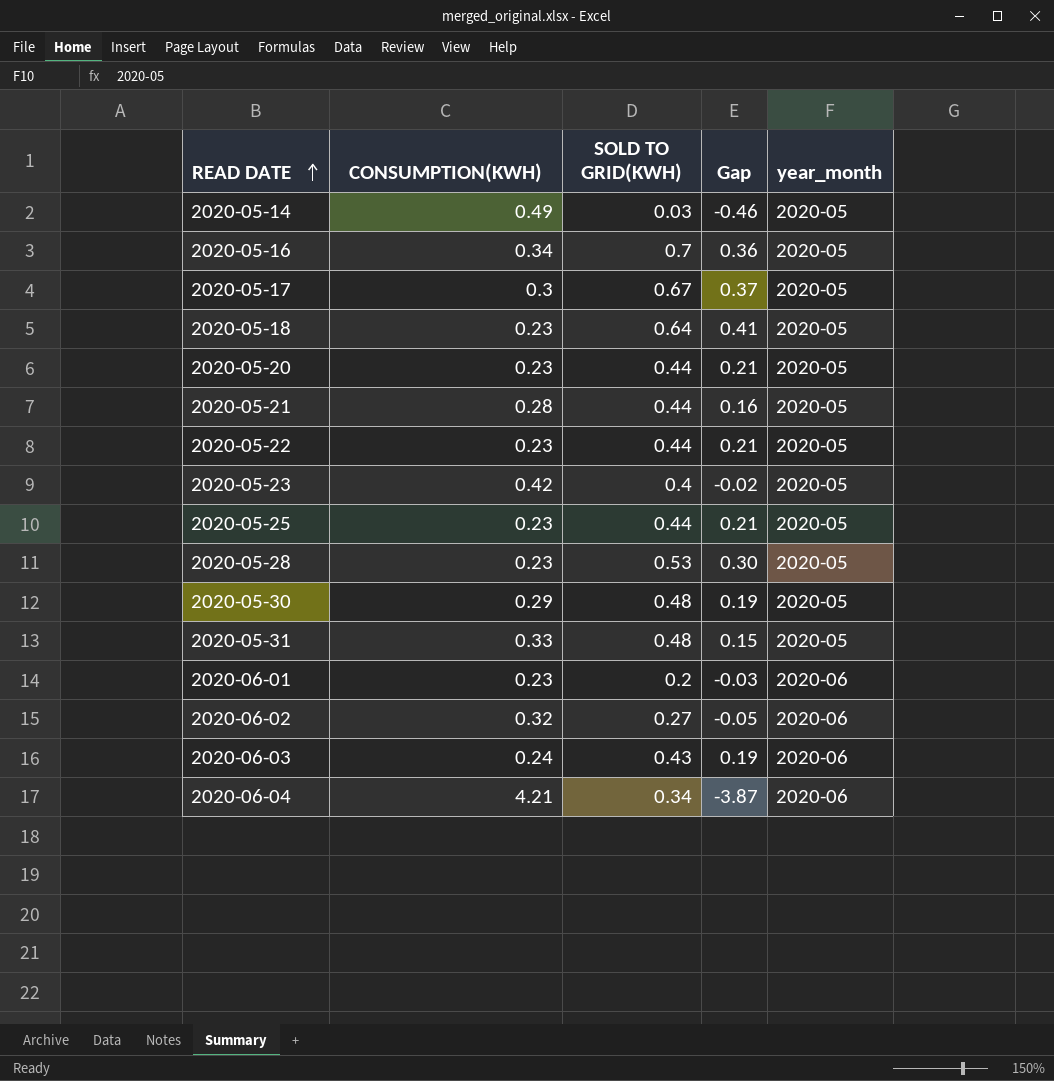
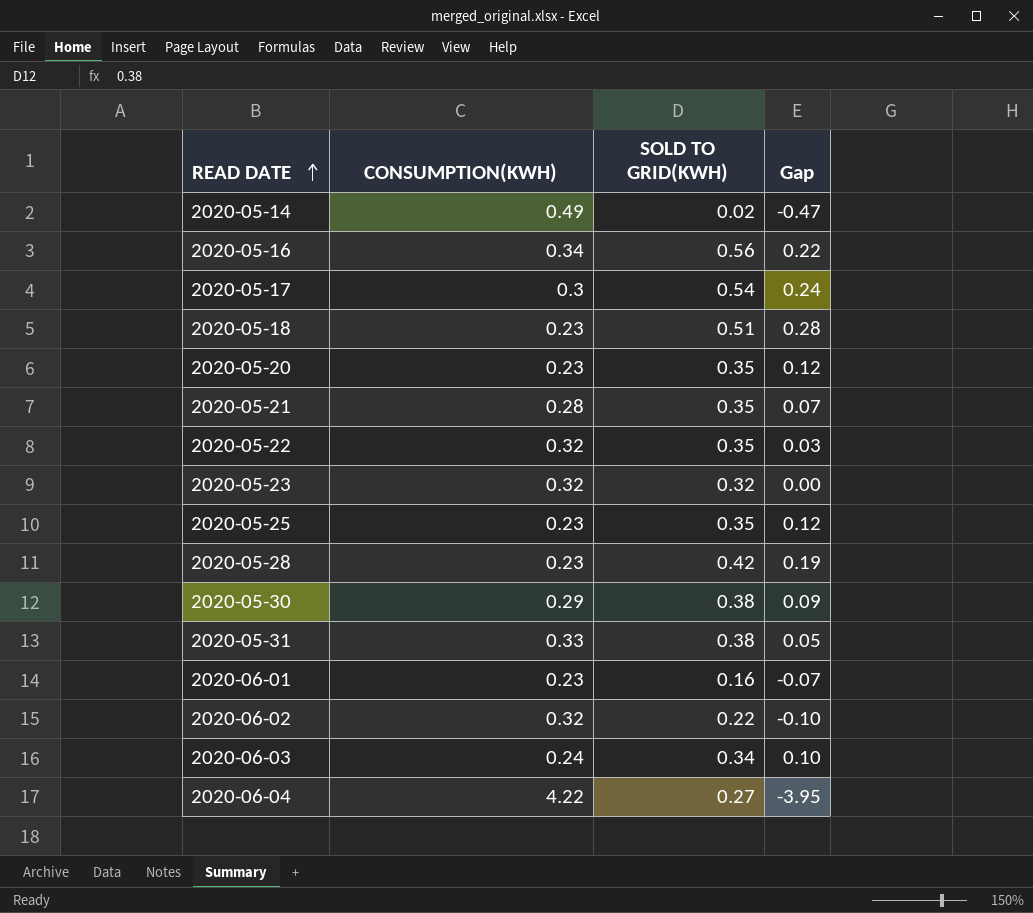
column year_month | position: 5 -> none
2020-05-14 | SOLD TO GRID(KWH): 0.03 -> 0.02
2020-05-14 | Gap: -0.46 -> -0.47
2020-05-16 | SOLD TO GRID(KWH): 0.7 -> 0.56
2020-05-16 | Gap: 0.36 -> 0.22
2020-05-17 | SOLD TO GRID(KWH): 0.67 -> 0.54
2020-05-17 | Gap: 0.37 -> 0.24
2020-05-18 | SOLD TO GRID(KWH): 0.64 -> 0.51
2020-05-18 | Gap: 0.41 -> 0.28
2020-05-20 | SOLD TO GRID(KWH): 0.44 -> 0.35
2020-05-20 | Gap: 0.21 -> 0.12
2020-05-21 | SOLD TO GRID(KWH): 0.44 -> 0.35
2020-05-21 | Gap: 0.16 -> 0.07
2020-05-22 | CONSUMPTION(KWH): 0.23 -> 0.32
2020-05-22 | SOLD TO GRID(KWH): 0.44 -> 0.35
2020-05-22 | Gap: 0.21 -> 0.03
2020-05-23 | CONSUMPTION(KWH): 0.42 -> 0.32
2020-05-23 | SOLD TO GRID(KWH): 0.4 -> 0.32
2020-05-23 | Gap: -0.02 -> 0.00
2020-05-25 | SOLD TO GRID(KWH): 0.44 -> 0.35
2020-05-25 | Gap: 0.21 -> 0.12
2020-05-28 | SOLD TO GRID(KWH): 0.53 -> 0.42
2020-05-28 | Gap: 0.30 -> 0.19
2020-05-30 | SOLD TO GRID(KWH): 0.48 -> 0.38
2020-05-30 | Gap: 0.19 -> 0.09
2020-05-31 | SOLD TO GRID(KWH): 0.48 -> 0.38
2020-05-31 | Gap: 0.15 -> 0.05
2020-06-01 | SOLD TO GRID(KWH): 0.2 -> 0.16
2020-06-01 | Gap: -0.03 -> -0.07
2020-06-02 | SOLD TO GRID(KWH): 0.27 -> 0.22
2020-06-02 | Gap: -0.05 -> -0.10
2020-06-03 | SOLD TO GRID(KWH): 0.43 -> 0.34
2020-06-03 | Gap: 0.19 -> 0.10
2020-06-04 | CONSUMPTION(KWH): 4.21 -> 4.22
2020-06-04 | SOLD TO GRID(KWH): 0.34 -> 0.27
2020-06-04 | Gap: -3.87 -> -3.95

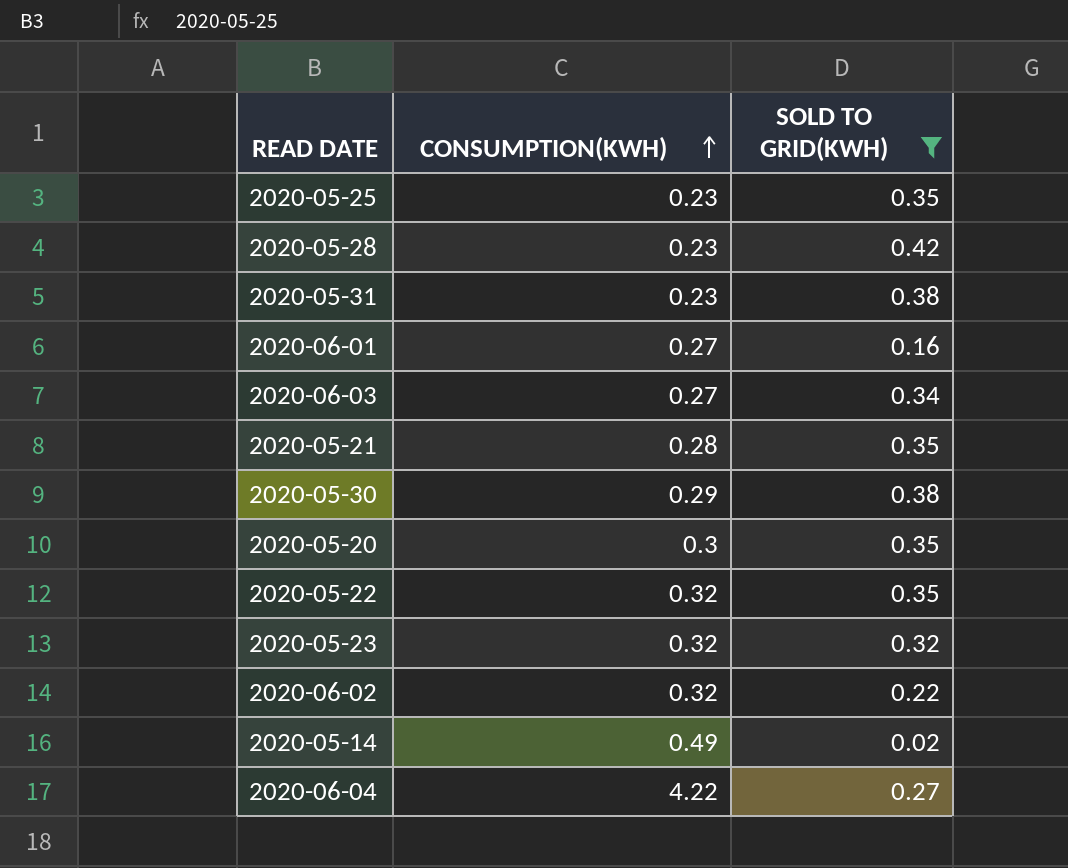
filter: none -> SOLD TO GRID(KWH) <= 0.42
row order: READ DATE ascending -> CONSUMPTION(KWH) ascending
column Gap | formula: [SOLD TO GRID(KWH)] - [CONSUMPTION(KWH)] -> none
2020-05-31 | CONSUMPTION(KWH): 0.33 -> 0.23
2020-06-01 | CONSUMPTION(KWH): 0.23 -> 0.27
2020-06-03 | CONSUMPTION(KWH): 0.24 -> 0.27
2020-05-20 | CONSUMPTION(KWH): 0.23 -> 0.3

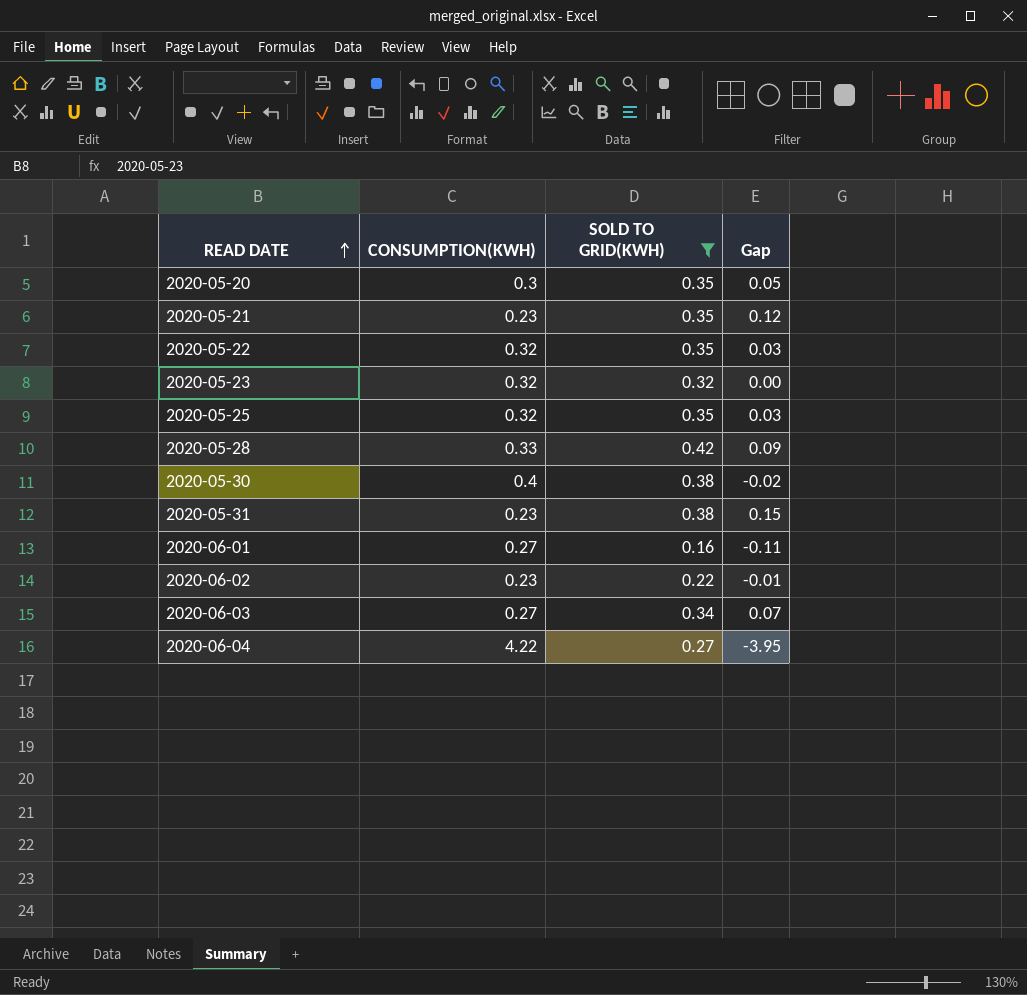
row order: CONSUMPTION(KWH) ascending -> READ DATE ascending
column Gap | formula: none -> [SOLD TO GRID(KWH)] - [CONSUMPTION(KWH)]
row 2020-05-14: 0.49 | 0.02 -> none
2020-05-21 | CONSUMPTION(KWH): 0.28 -> 0.23
2020-05-25 | CONSUMPTION(KWH): 0.23 -> 0.32
2020-05-28 | CONSUMPTION(KWH): 0.23 -> 0.33
2020-05-30 | CONSUMPTION(KWH): 0.29 -> 0.4
2020-06-02 | CONSUMPTION(KWH): 0.32 -> 0.23

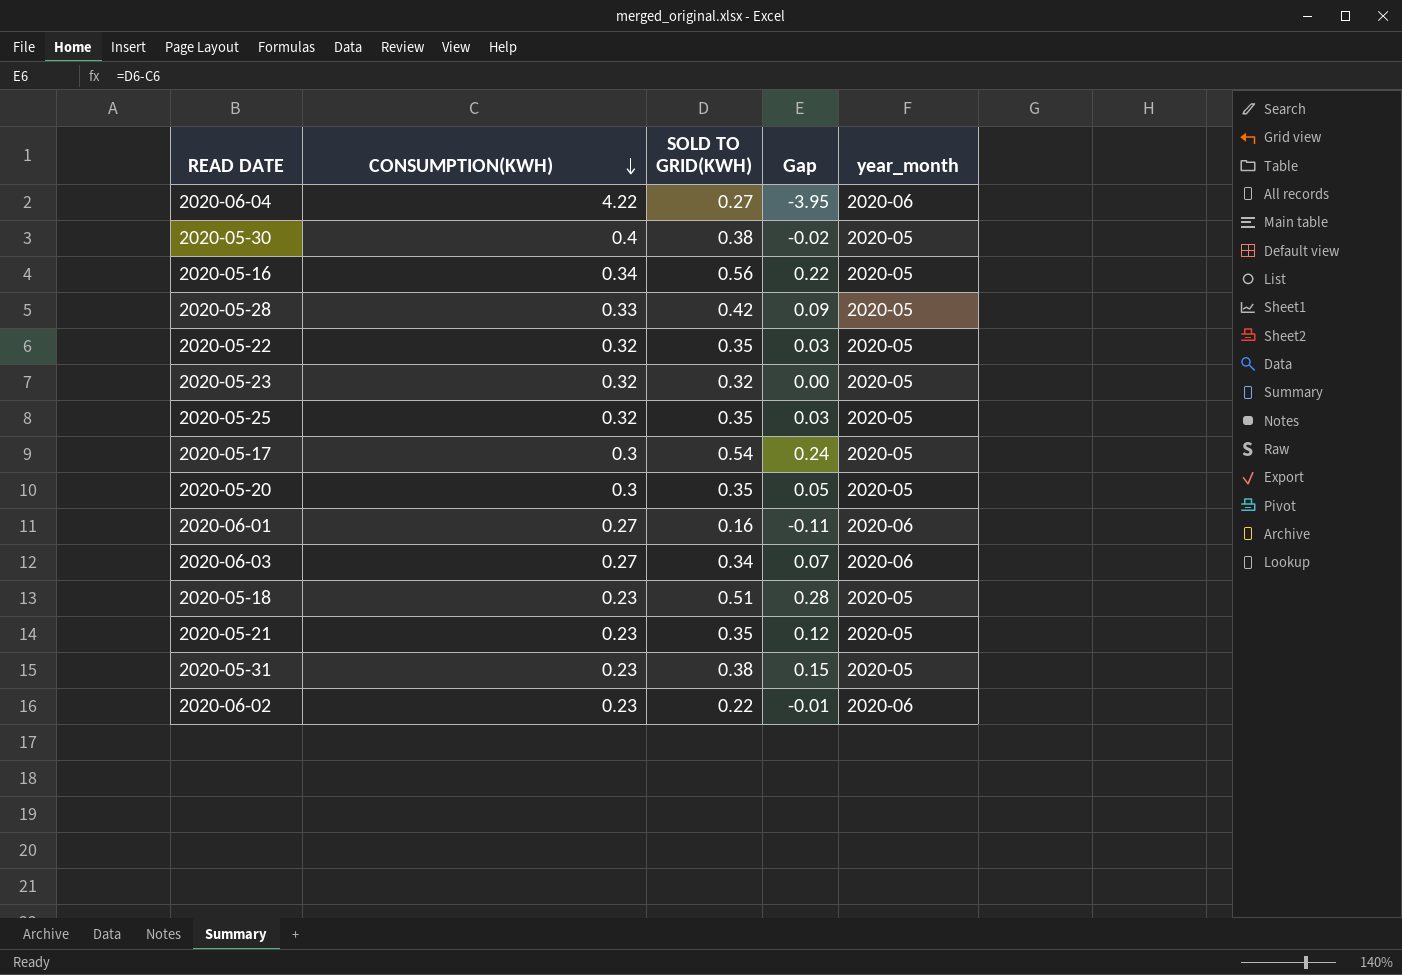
filter: SOLD TO GRID(KWH) <= 0.42 -> none
row order: READ DATE ascending -> CONSUMPTION(KWH) descending
column year_month | position: none -> 5

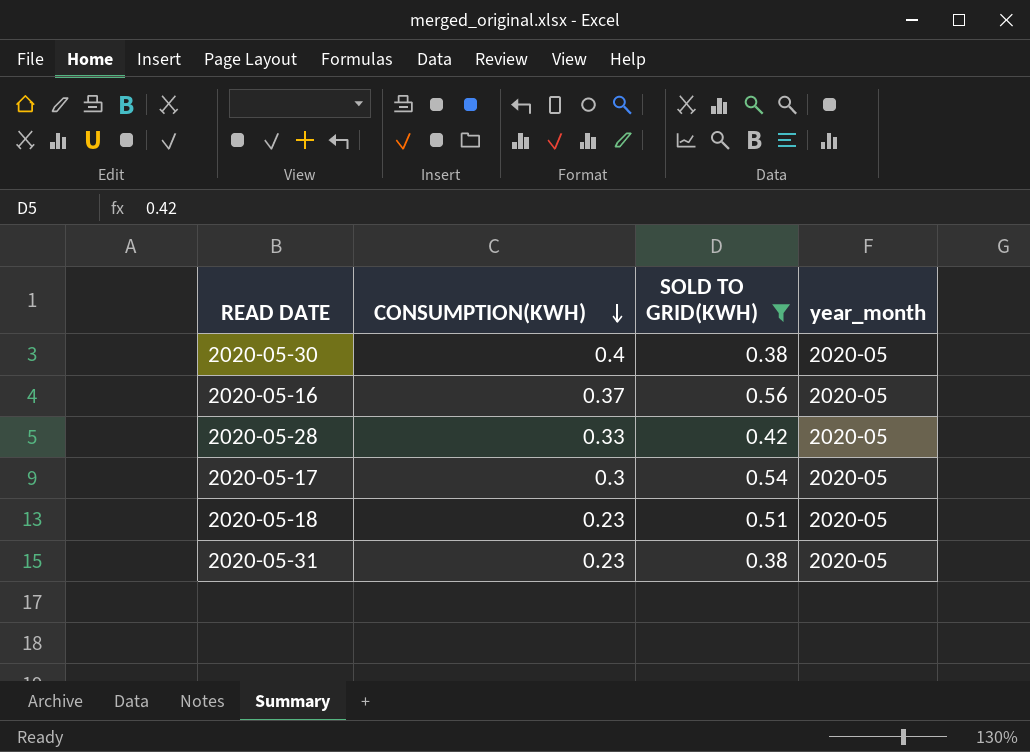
filter: none -> SOLD TO GRID(KWH) >= 0.38
column Gap | formula: [SOLD TO GRID(KWH)] - [CONSUMPTION(KWH)] -> none
2020-05-16 | CONSUMPTION(KWH): 0.34 -> 0.37

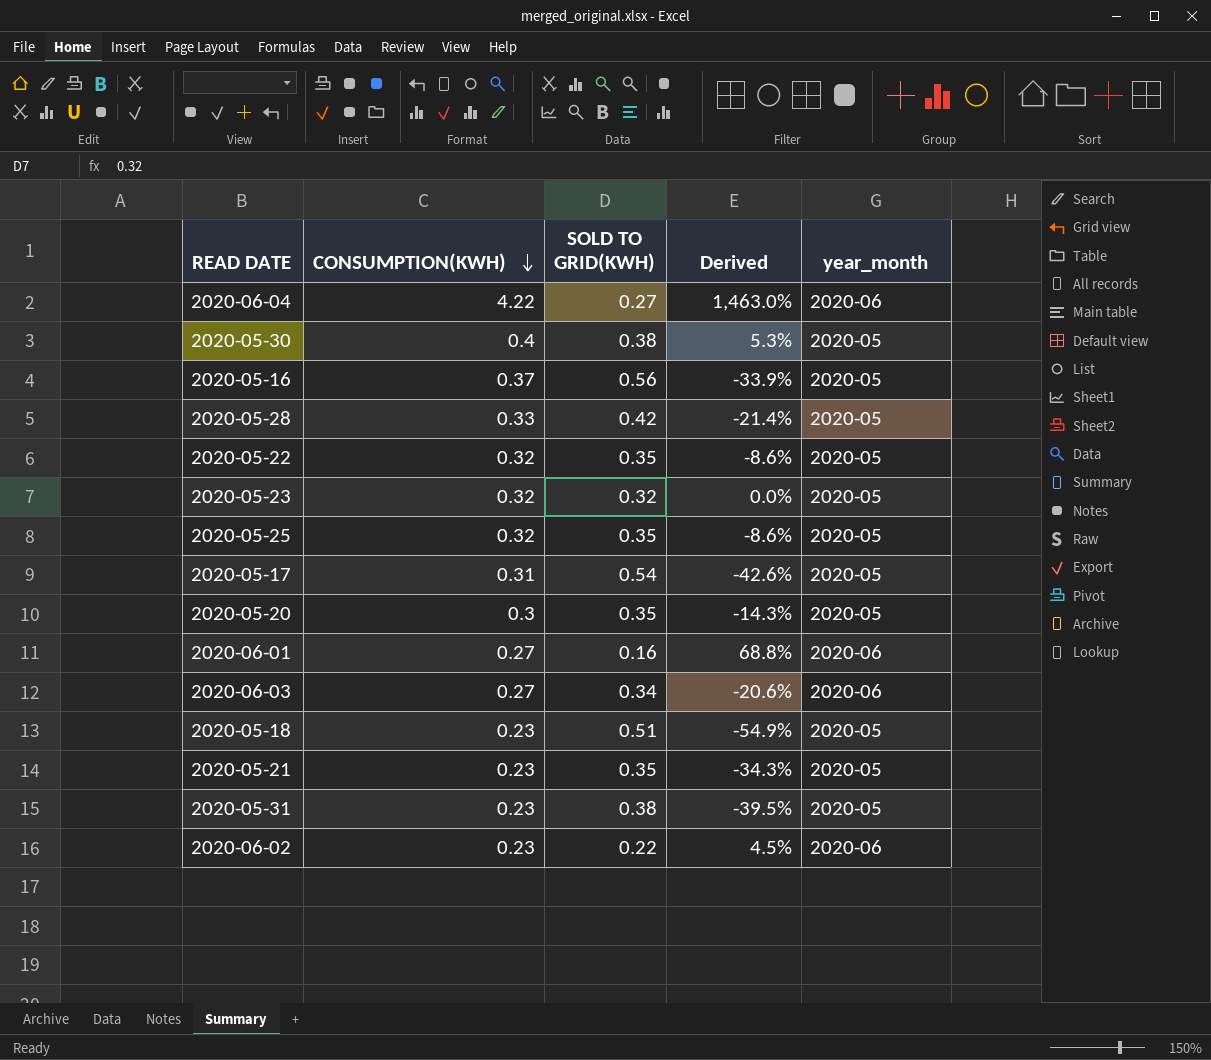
filter: SOLD TO GRID(KWH) >= 0.38 -> none
column Derived | formula: none -> ([CONSUMPTION(KWH)] - [SOLD TO GRID(KWH)]) / [SOLD TO GRID(KWH)]
2020-05-17 | CONSUMPTION(KWH): 0.3 -> 0.31

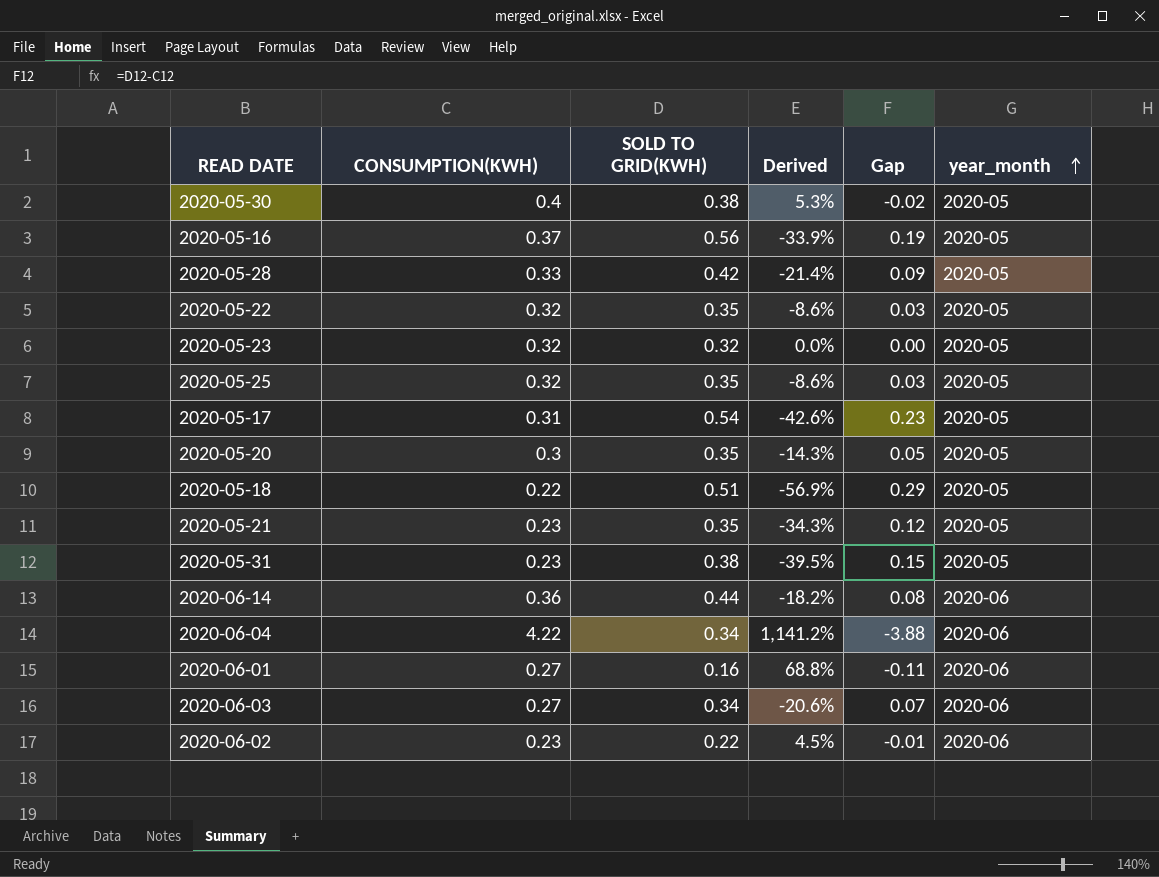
row order: CONSUMPTION(KWH) descending -> year_month ascending
column Gap | formula: none -> [SOLD TO GRID(KWH)] - [CONSUMPTION(KWH)]
2020-05-18 | CONSUMPTION(KWH): 0.23 -> 0.22
2020-05-18 | Derived: -54.9% -> -56.9%
row 2020-06-14: none -> 0.36 | 0.44 | -18.2% | 0.08 | 2020-06
2020-06-04 | SOLD TO GRID(KWH): 0.27 -> 0.34
2020-06-04 | Derived: 1,463.0% -> 1,141.2%

